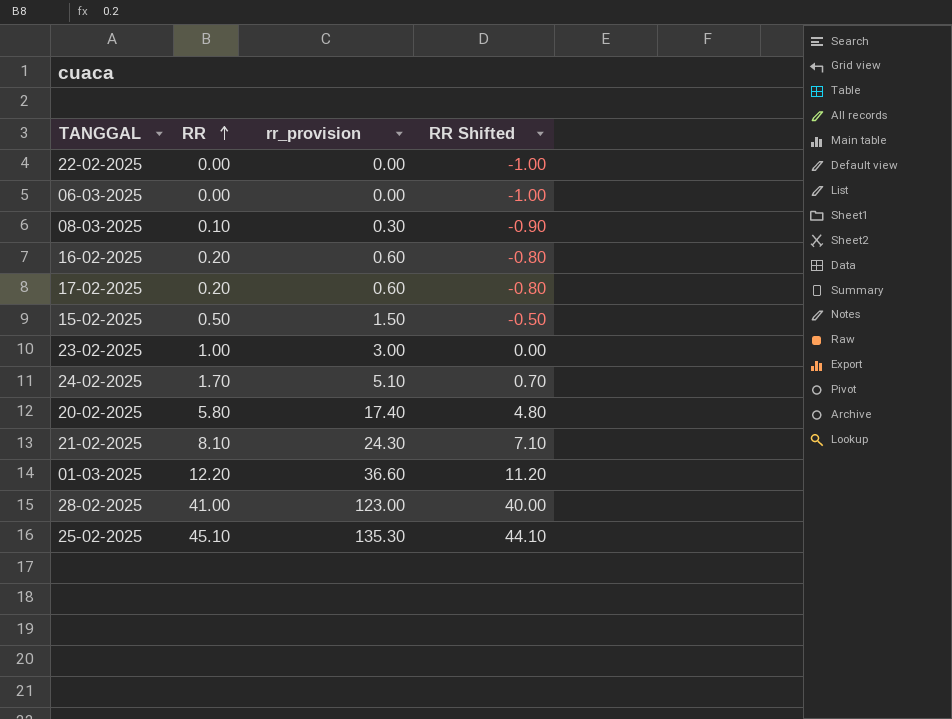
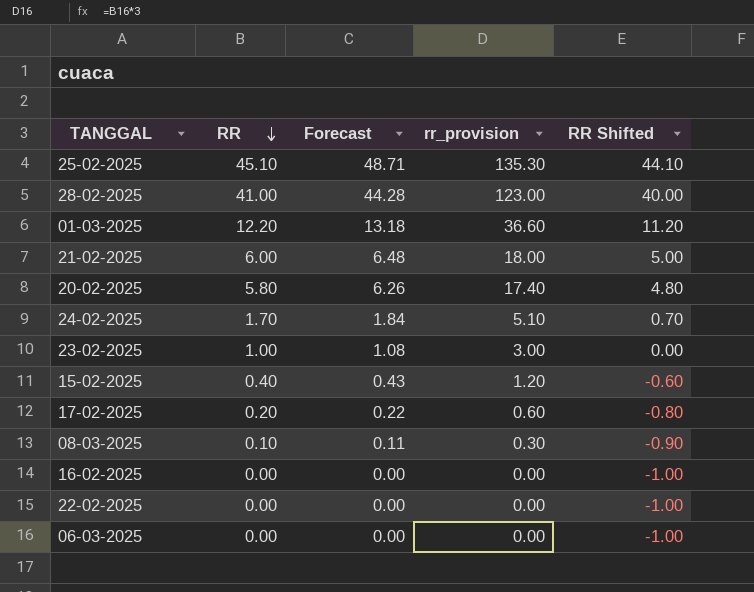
row order: RR ascending -> RR descending
column Forecast | formula: none -> [RR] * 1.08
21-02-2025 | RR: 8.10 -> 6.00
21-02-2025 | rr_provision: 24.30 -> 18.00
21-02-2025 | RR Shifted: 7.10 -> 5.00
15-02-2025 | RR: 0.50 -> 0.40
15-02-2025 | rr_provision: 1.50 -> 1.20
15-02-2025 | RR Shifted: -0.50 -> -0.60
16-02-2025 | RR: 0.20 -> 0.00
16-02-2025 | rr_provision: 0.60 -> 0.00
16-02-2025 | RR Shifted: -0.80 -> -1.00

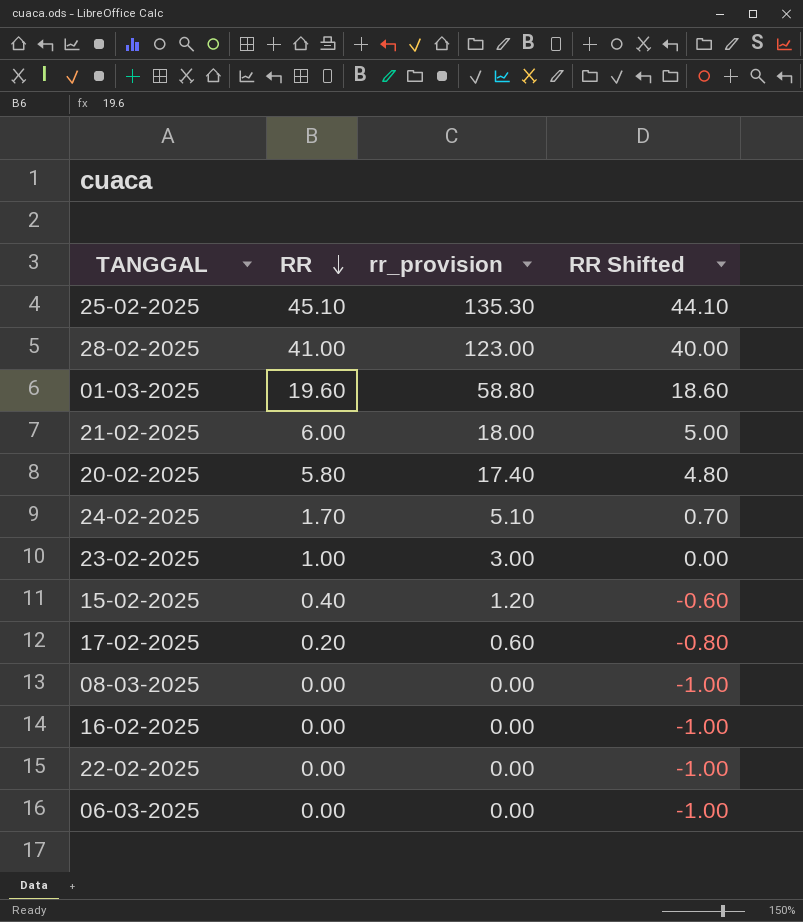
column Forecast | formula: [RR] * 1.08 -> none
01-03-2025 | RR: 12.20 -> 19.60
01-03-2025 | rr_provision: 36.60 -> 58.80
01-03-2025 | RR Shifted: 11.20 -> 18.60
08-03-2025 | RR: 0.10 -> 0.00
08-03-2025 | rr_provision: 0.30 -> 0.00
08-03-2025 | RR Shifted: -0.90 -> -1.00

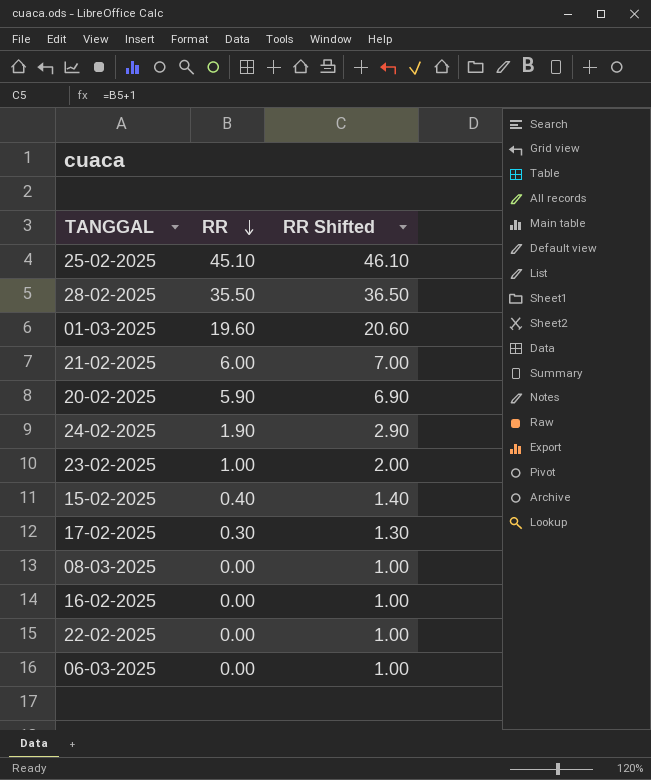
column rr_provision | formula: [RR] * 3 -> none
column RR Shifted | formula: [RR] - 1 -> [RR] + 1
28-02-2025 | RR: 41.00 -> 35.50
20-02-2025 | RR: 5.80 -> 5.90
24-02-2025 | RR: 1.70 -> 1.90
17-02-2025 | RR: 0.20 -> 0.30

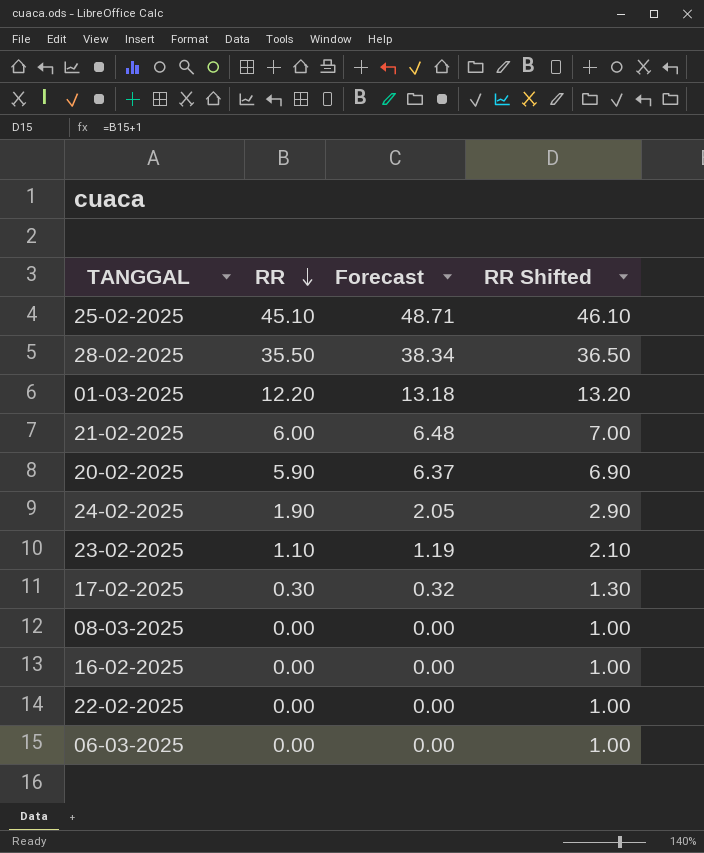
column Forecast | formula: none -> [RR] * 1.08
row 15-02-2025: 0.40 | 1.40 -> none
01-03-2025 | RR: 19.60 -> 12.20
01-03-2025 | RR Shifted: 20.60 -> 13.20
23-02-2025 | RR: 1.00 -> 1.10
23-02-2025 | RR Shifted: 2.00 -> 2.10

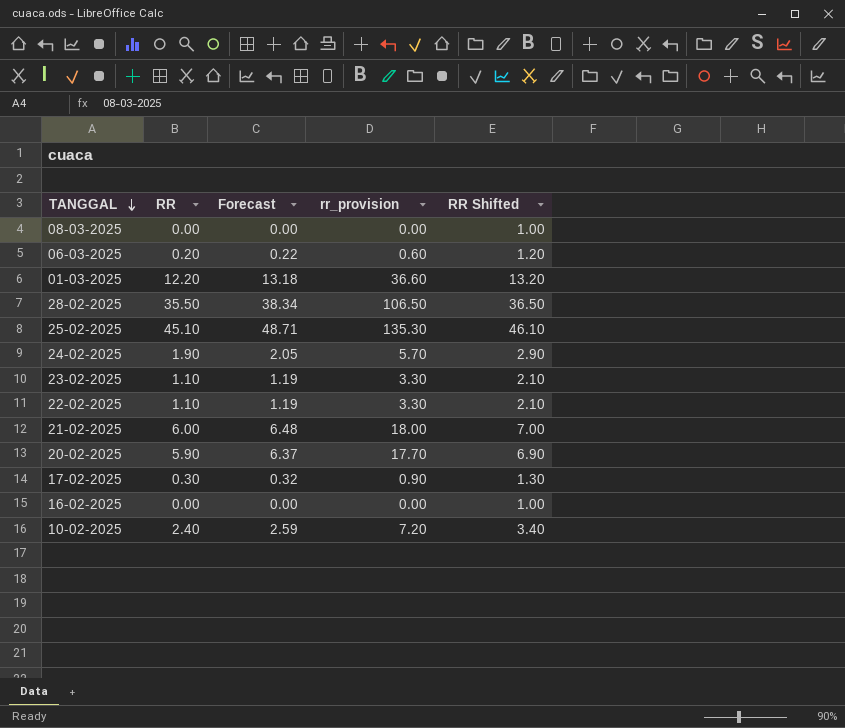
row order: RR descending -> TANGGAL descending
column rr_provision | formula: none -> [RR] * 3
06-03-2025 | RR: 0.00 -> 0.20
06-03-2025 | Forecast: 0.00 -> 0.22
06-03-2025 | RR Shifted: 1.00 -> 1.20
22-02-2025 | RR: 0.00 -> 1.10
22-02-2025 | Forecast: 0.00 -> 1.19
22-02-2025 | RR Shifted: 1.00 -> 2.10
row 10-02-2025: none -> 2.40 | 2.59 | 7.20 | 3.40

